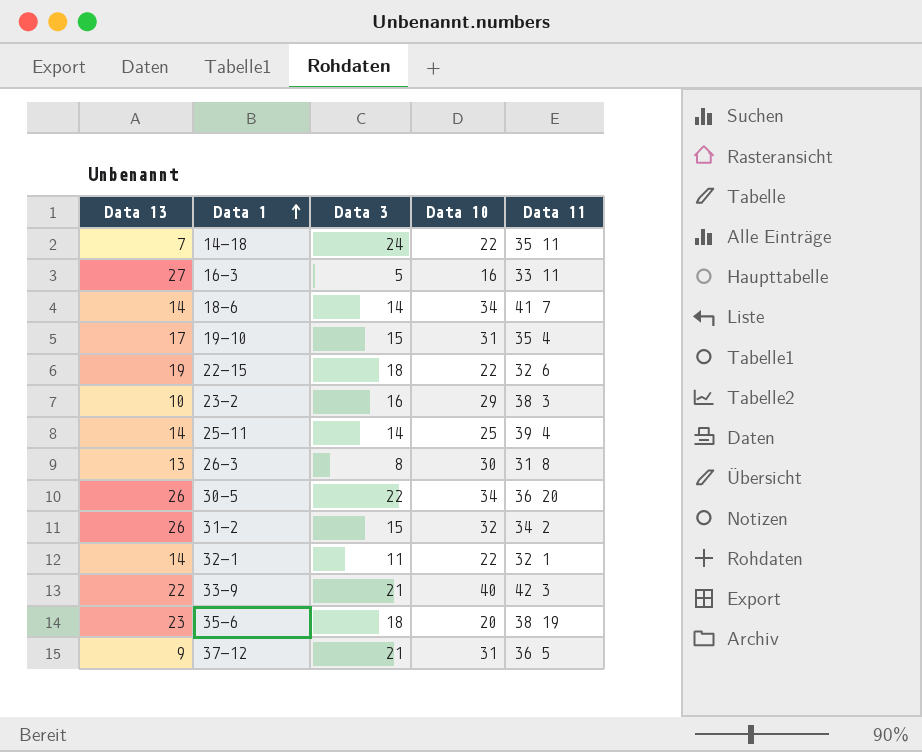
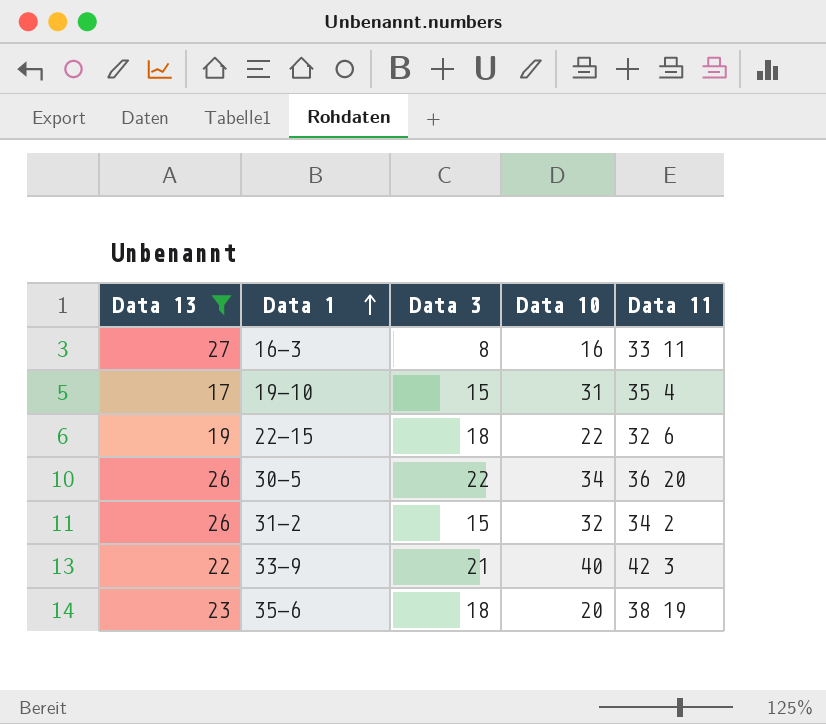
filter: none -> Data 13 >= 17
16-3 | Data 3: 5 -> 8

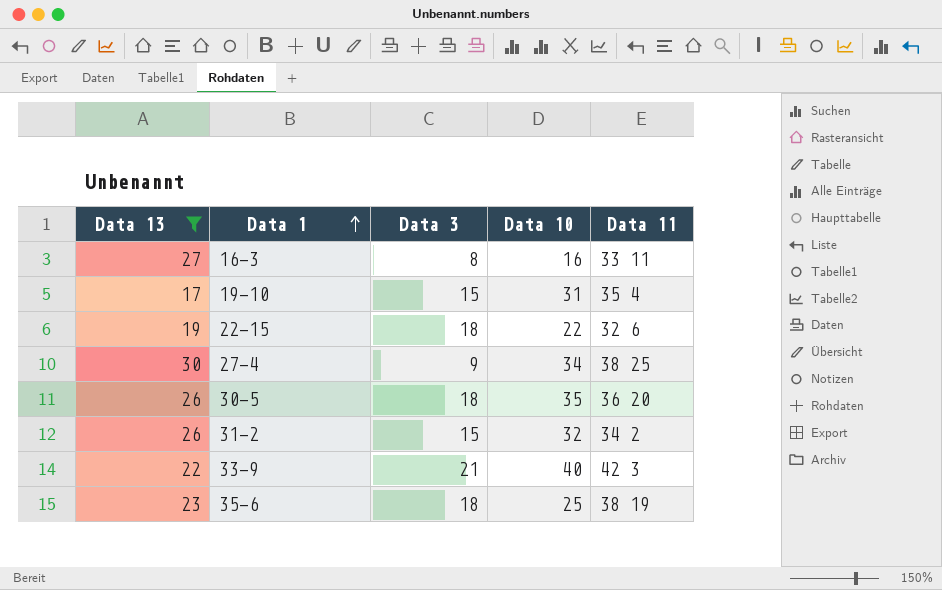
row 27-4: none -> 30 | 9 | 34 | 38 25
30-5 | Data 3: 22 -> 18
30-5 | Data 10: 34 -> 35
35-6 | Data 10: 20 -> 25

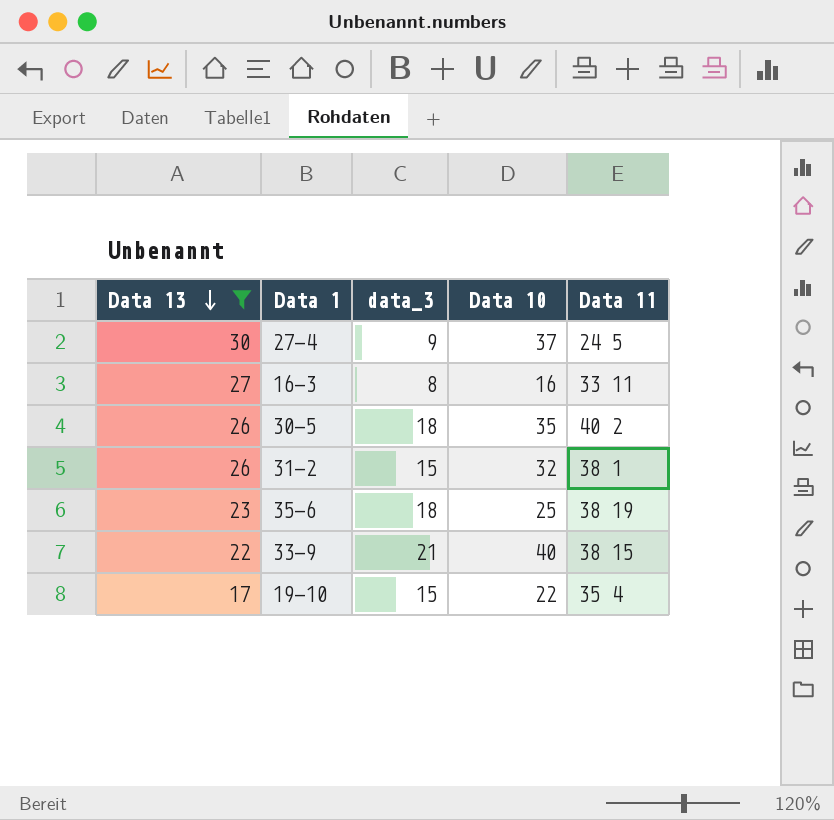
row order: Data 1 ascending -> Data 13 descending
column name: Data 3 -> data_3
row 22-15: 19 | 18 | 22 | 32 6 -> none
27-4 | Data 10: 34 -> 37
27-4 | Data 11: 38 25 -> 24 5
30-5 | Data 11: 36 20 -> 40 2
31-2 | Data 11: 34 2 -> 38 1
33-9 | Data 11: 42 3 -> 38 15
19-10 | Data 10: 31 -> 22

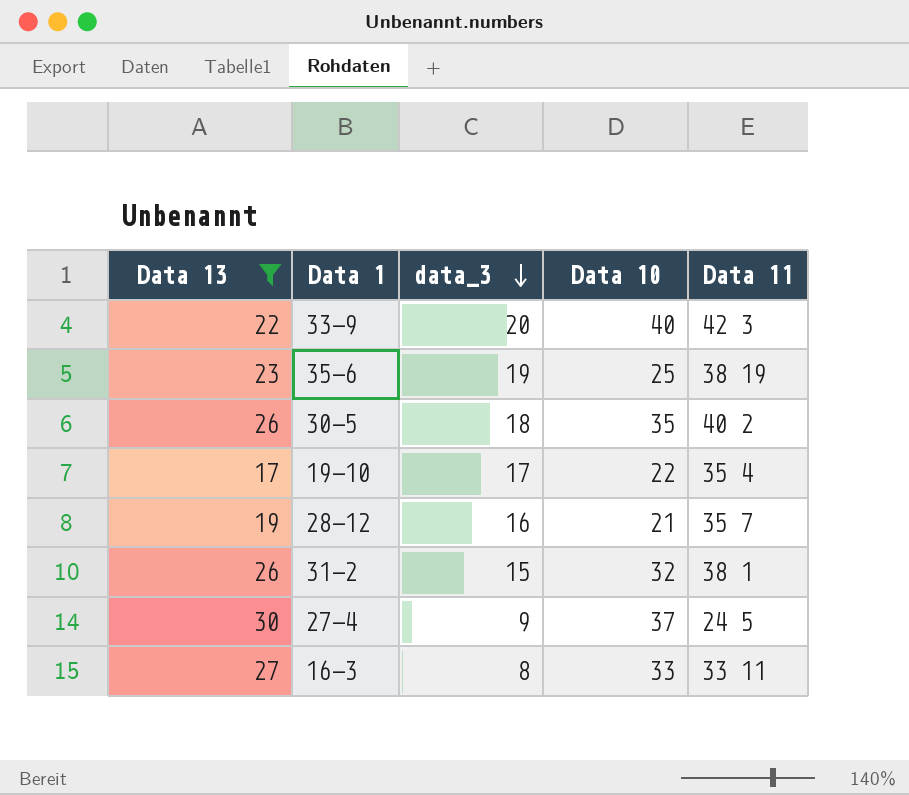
row order: Data 13 descending -> data_3 descending
33-9 | data_3: 21 -> 20
33-9 | Data 11: 38 15 -> 42 3
35-6 | data_3: 18 -> 19
19-10 | data_3: 15 -> 17
row 28-12: none -> 19 | 16 | 21 | 35 7
16-3 | Data 10: 16 -> 33

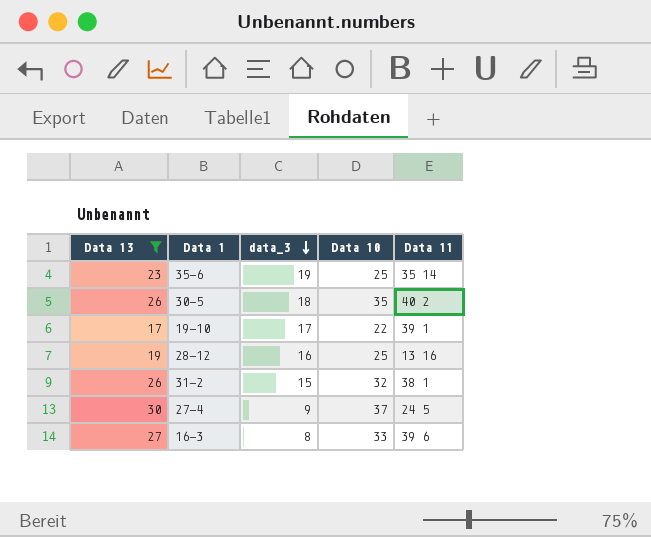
row 33-9: 22 | 20 | 40 | 42 3 -> none
35-6 | Data 11: 38 19 -> 35 14
19-10 | Data 11: 35 4 -> 39 1
28-12 | Data 10: 21 -> 25
28-12 | Data 11: 35 7 -> 13 16
16-3 | Data 11: 33 11 -> 39 6

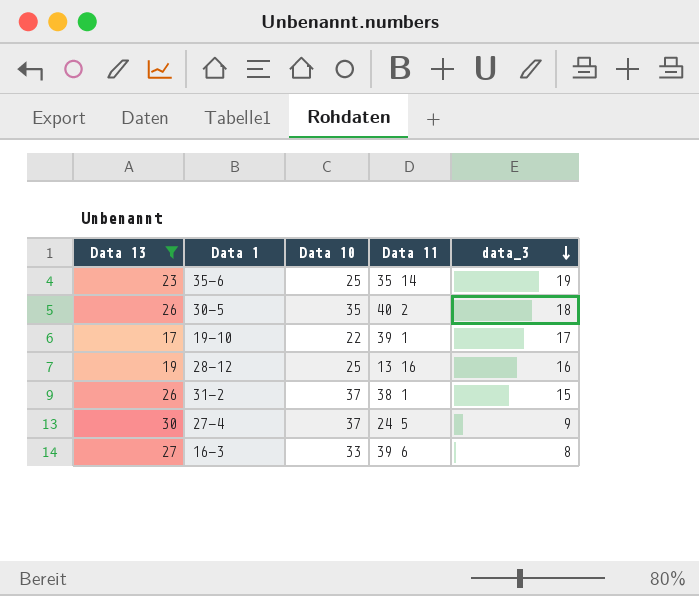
column data_3 | position: 3 -> 5
31-2 | Data 10: 32 -> 37

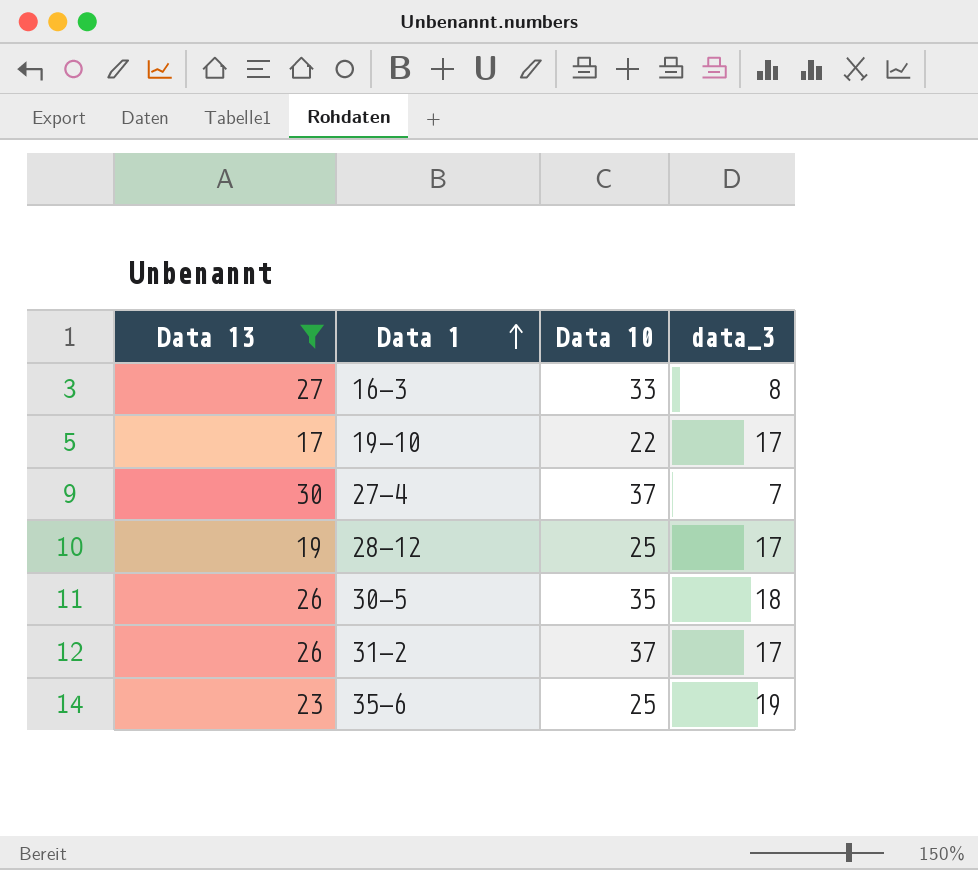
row order: data_3 descending -> Data 1 ascending
column Data 11 | position: 4 -> none
27-4 | data_3: 9 -> 7
28-12 | data_3: 16 -> 17
31-2 | data_3: 15 -> 17

